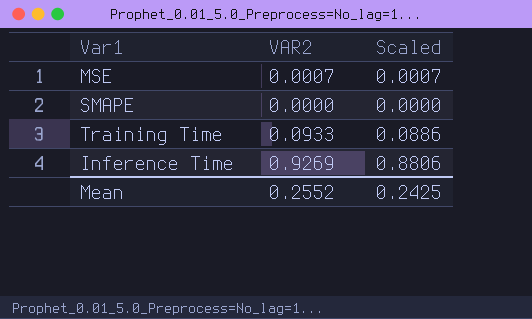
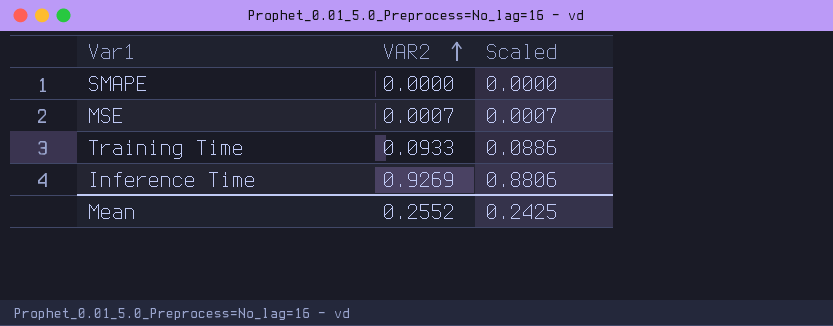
row order: none -> VAR2 ascending

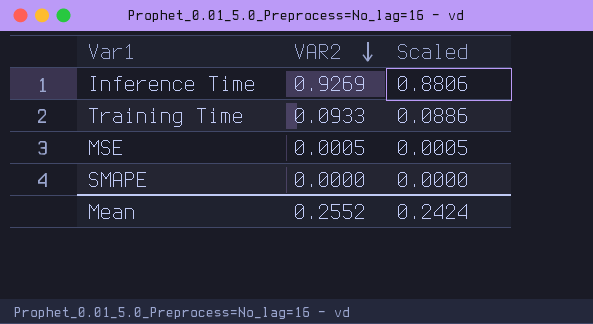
row order: VAR2 ascending -> VAR2 descending
MSE | VAR2: 0.0007 -> 0.0005
MSE | Scaled: 0.0007 -> 0.0005
Mean | Scaled: 0.2425 -> 0.2424

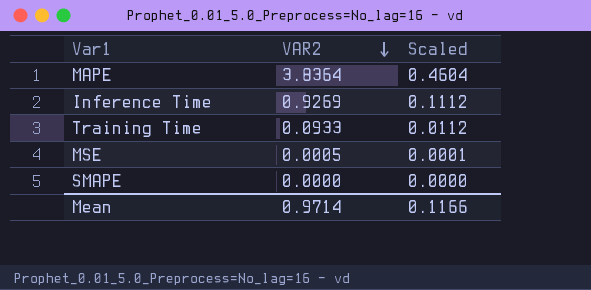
column Scaled | formula: [VAR2] * 0.95 -> [VAR2] * 0.12
row MAPE: none -> 3.8364 | 0.4604
Mean | VAR2: 0.2552 -> 0.9714
Mean | Scaled: 0.2424 -> 0.1166

